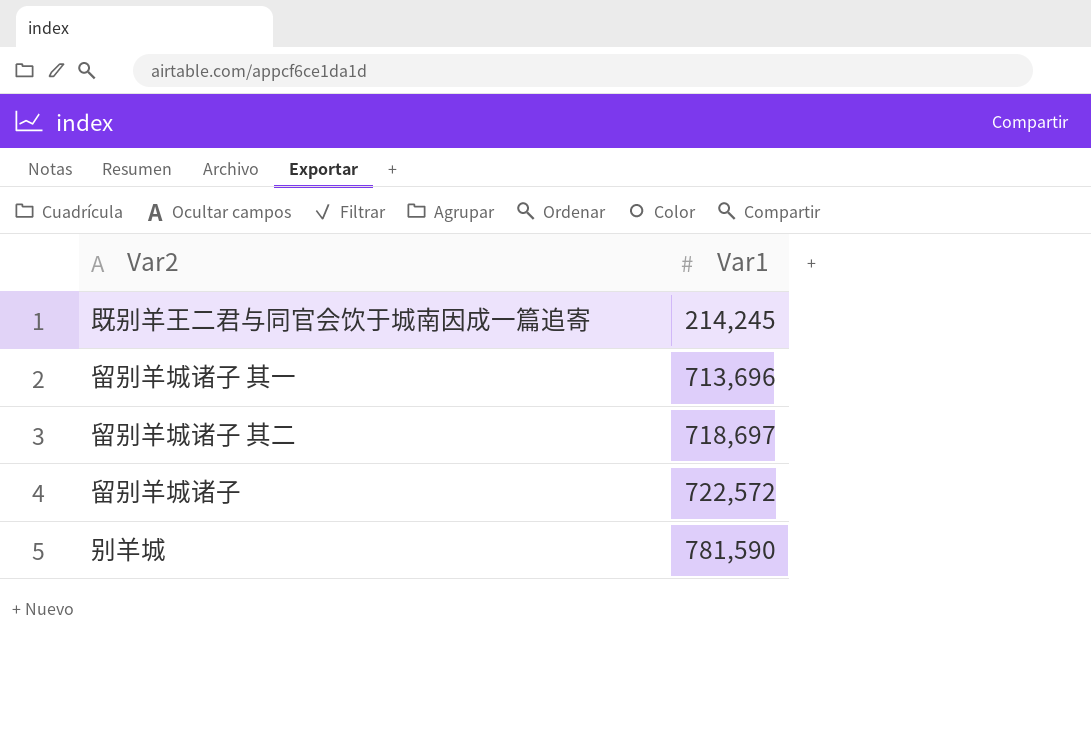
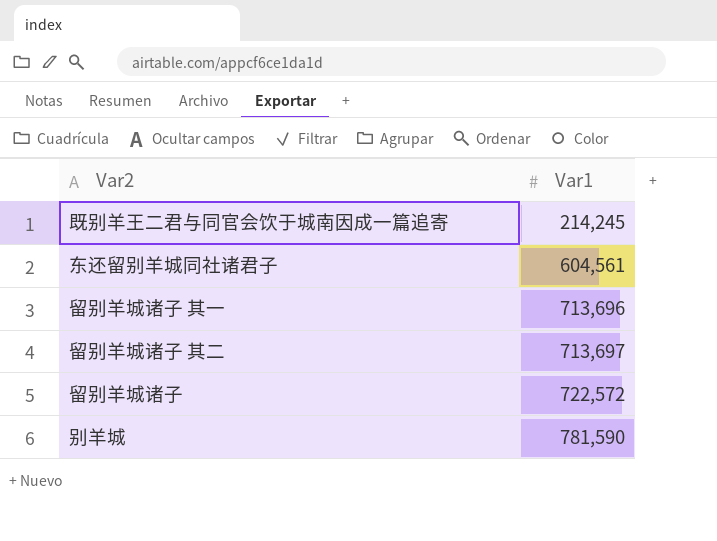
row 东还留别羊城同社诸君子: none -> 604,561
留别羊城诸子 其二 | Var1: 718,697 -> 713,697

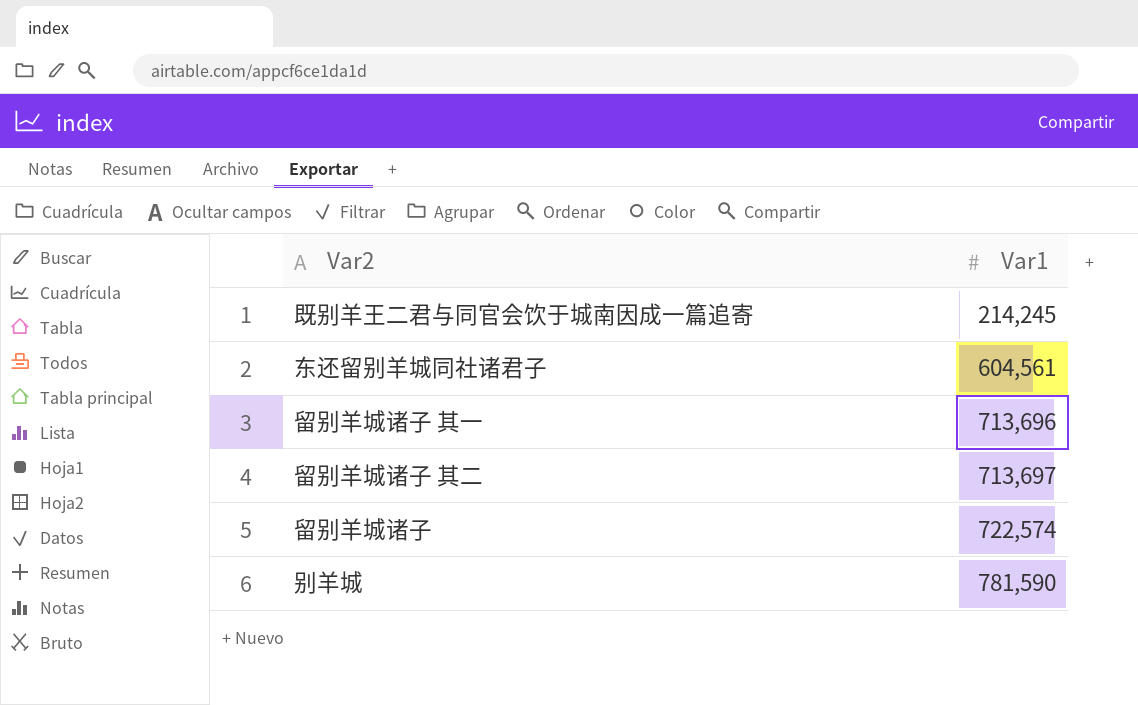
留别羊城诸子 | Var1: 722,572 -> 722,574

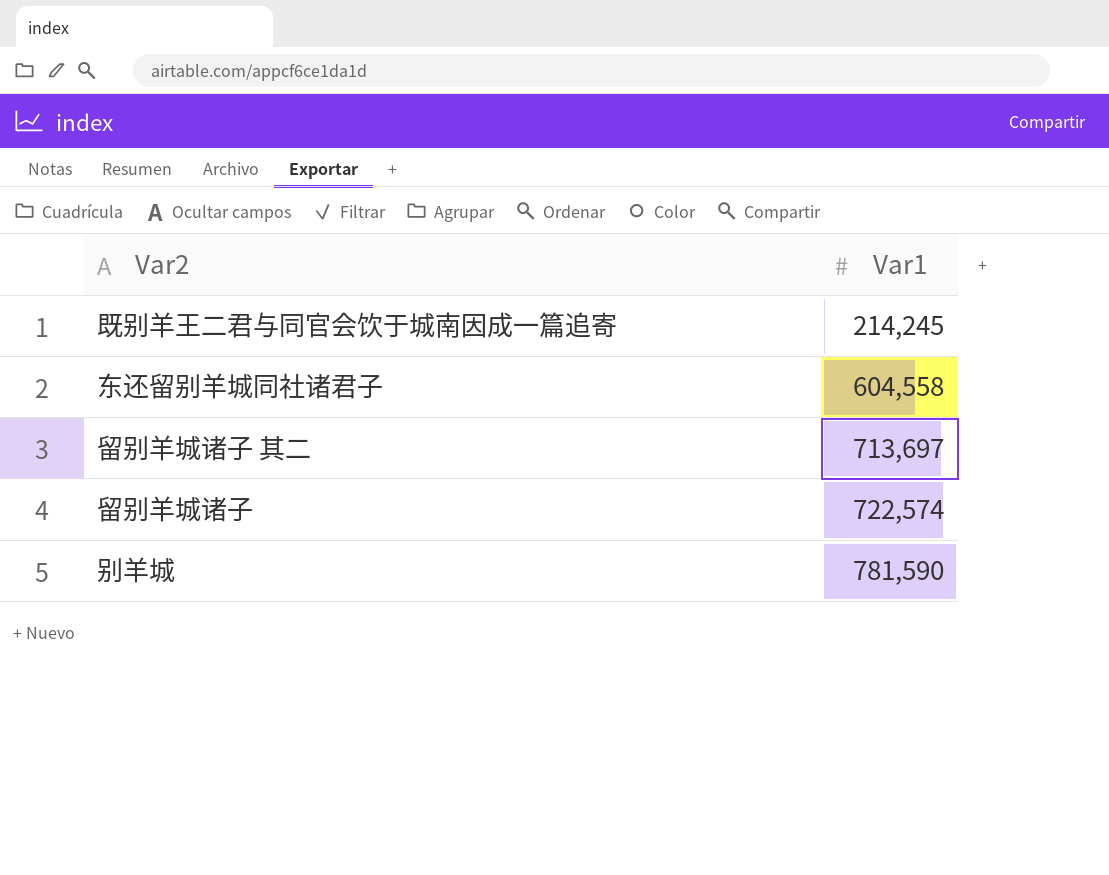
row 留别羊城诸子 其一: 713,696 -> none
东还留别羊城同社诸君子 | Var1: 604,561 -> 604,558

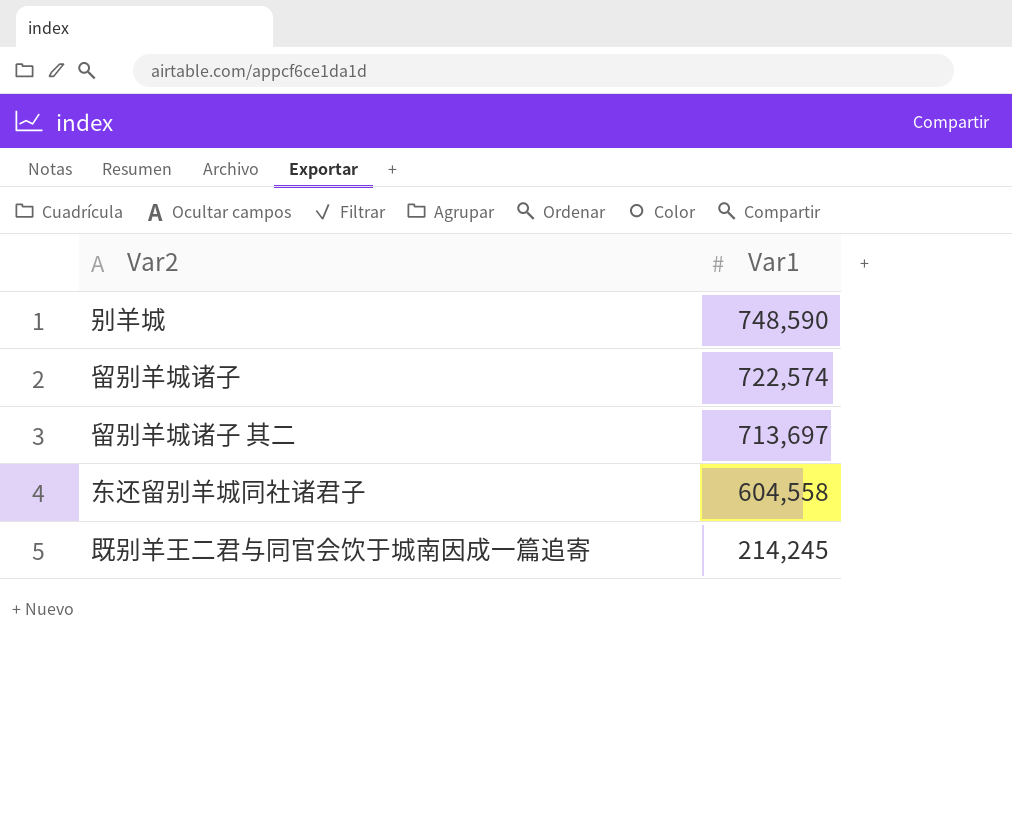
row order: Var1 ascending -> Var1 descending
别羊城 | Var1: 781,590 -> 748,590

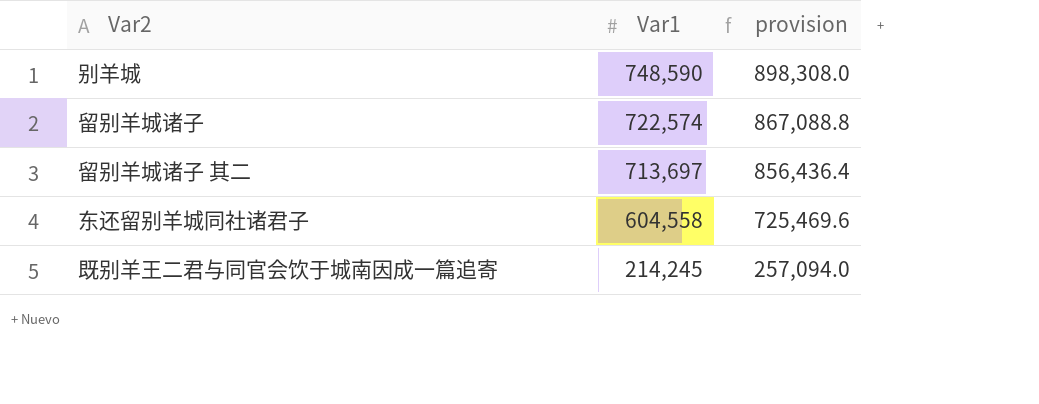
column provision | formula: none -> [Var1] * 1.2

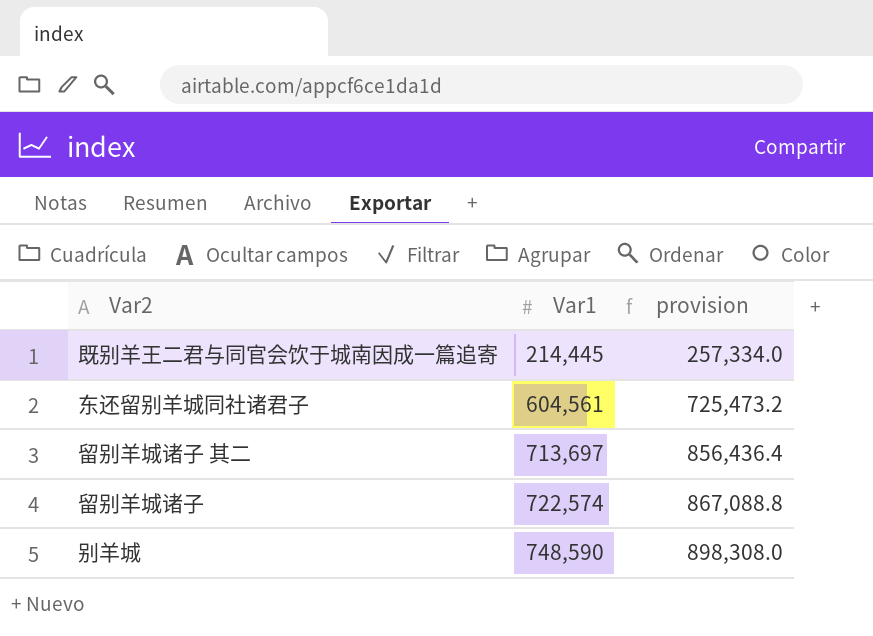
row order: Var1 descending -> Var1 ascending
既别羊王二君与同官会饮于城南因成一篇追寄 | Var1: 214,245 -> 214,445
既别羊王二君与同官会饮于城南因成一篇追寄 | provision: 257,094.0 -> 257,334.0
东还留别羊城同社诸君子 | Var1: 604,558 -> 604,561
东还留别羊城同社诸君子 | provision: 725,469.6 -> 725,473.2

